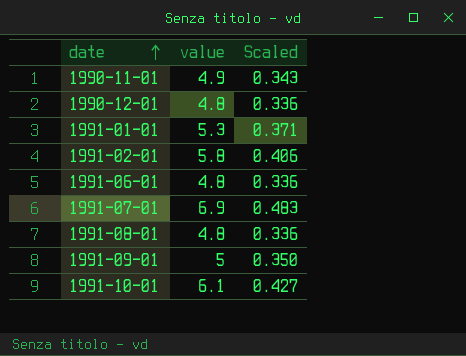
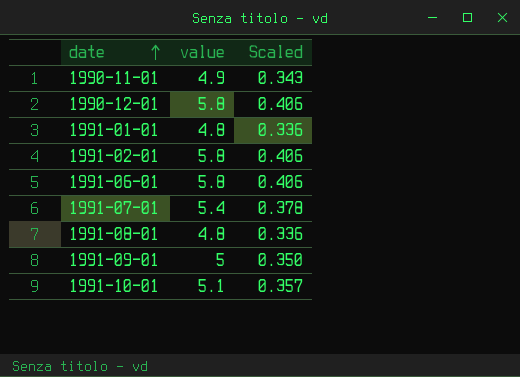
1990-12-01 | value: 4.8 -> 5.8
1990-12-01 | Scaled: 0.336 -> 0.406
1991-01-01 | value: 5.3 -> 4.8
1991-01-01 | Scaled: 0.371 -> 0.336
1991-06-01 | value: 4.8 -> 5.8
1991-06-01 | Scaled: 0.336 -> 0.406
1991-07-01 | value: 6.9 -> 5.4
1991-07-01 | Scaled: 0.483 -> 0.378
1991-10-01 | value: 6.1 -> 5.1
1991-10-01 | Scaled: 0.427 -> 0.357

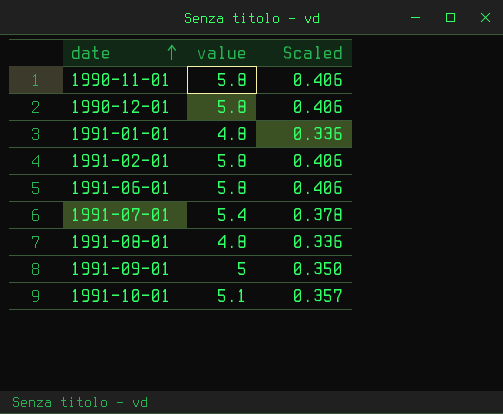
1990-11-01 | value: 4.9 -> 5.8
1990-11-01 | Scaled: 0.343 -> 0.406

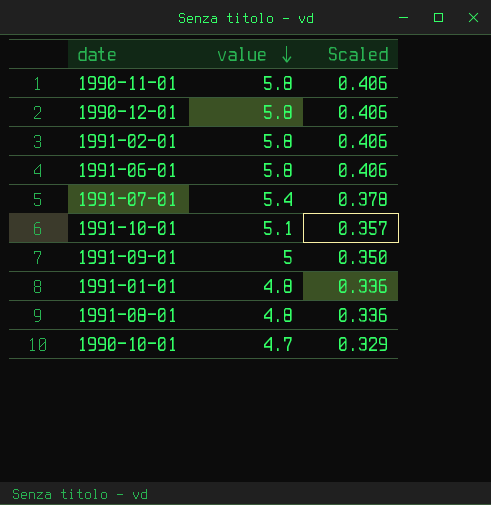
row order: date ascending -> value descending
row 1990-10-01: none -> 4.7 | 0.329

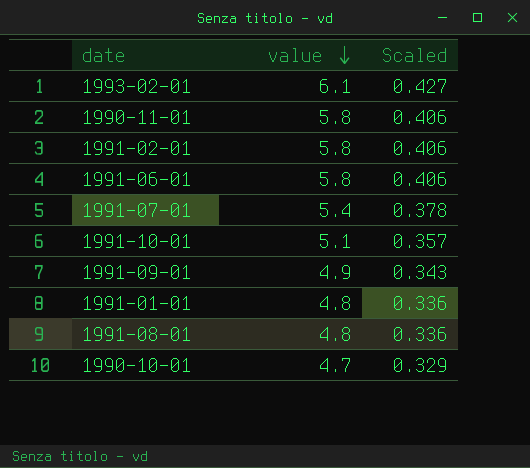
row 1990-12-01: 5.8 | 0.406 -> none
row 1993-02-01: none -> 6.1 | 0.427
1991-09-01 | value: 5 -> 4.9
1991-09-01 | Scaled: 0.350 -> 0.343

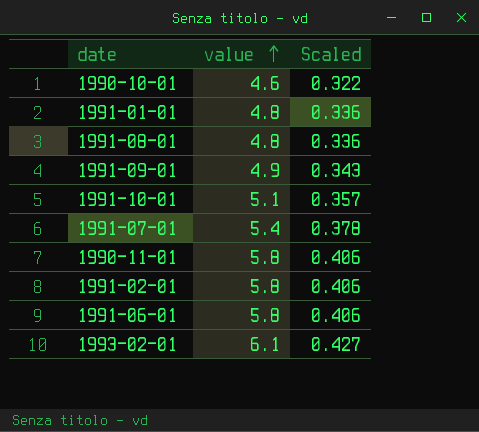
row order: value descending -> value ascending
1990-10-01 | value: 4.7 -> 4.6
1990-10-01 | Scaled: 0.329 -> 0.322

